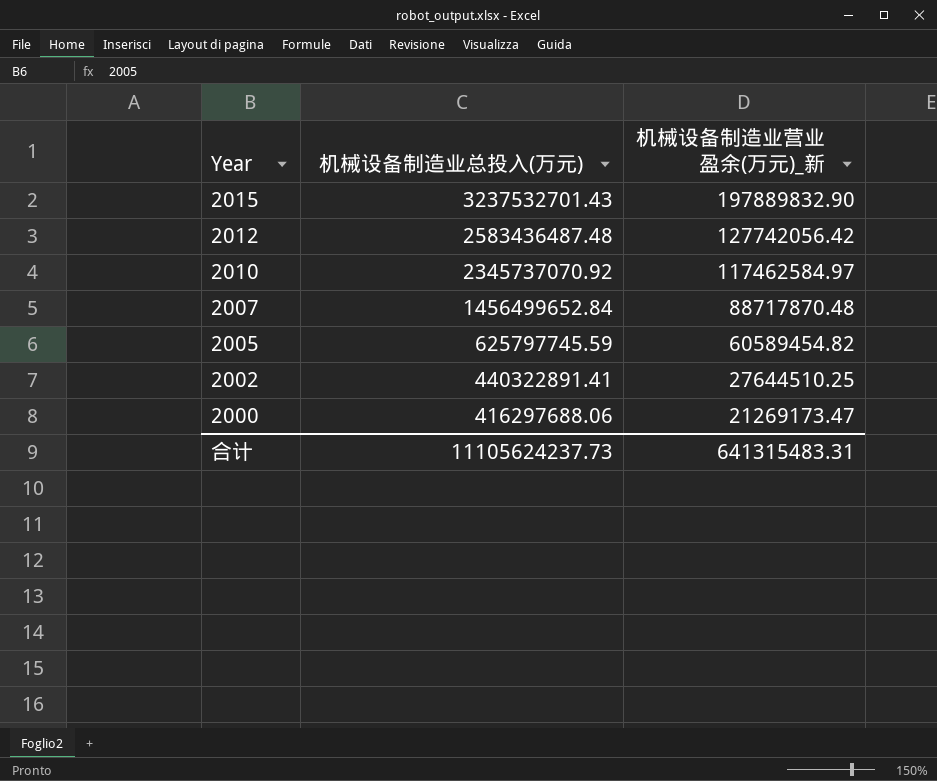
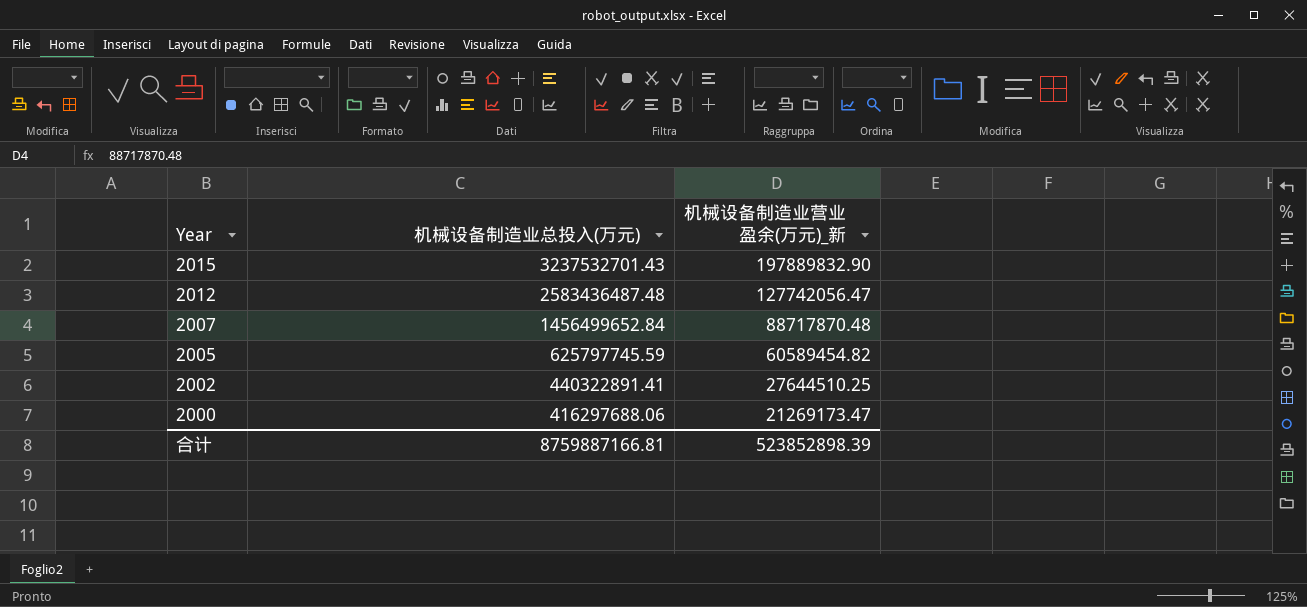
row 2010: 2345737070.92 | 117462584.97 -> none
2012 | 机械设备制造业营业盈余(万元)_新: 127742056.42 -> 127742056.47
合计 | 机械设备制造业总投入(万元): 11105624237.73 -> 8759887166.81
合计 | 机械设备制造业营业盈余(万元)_新: 641315483.31 -> 523852898.39

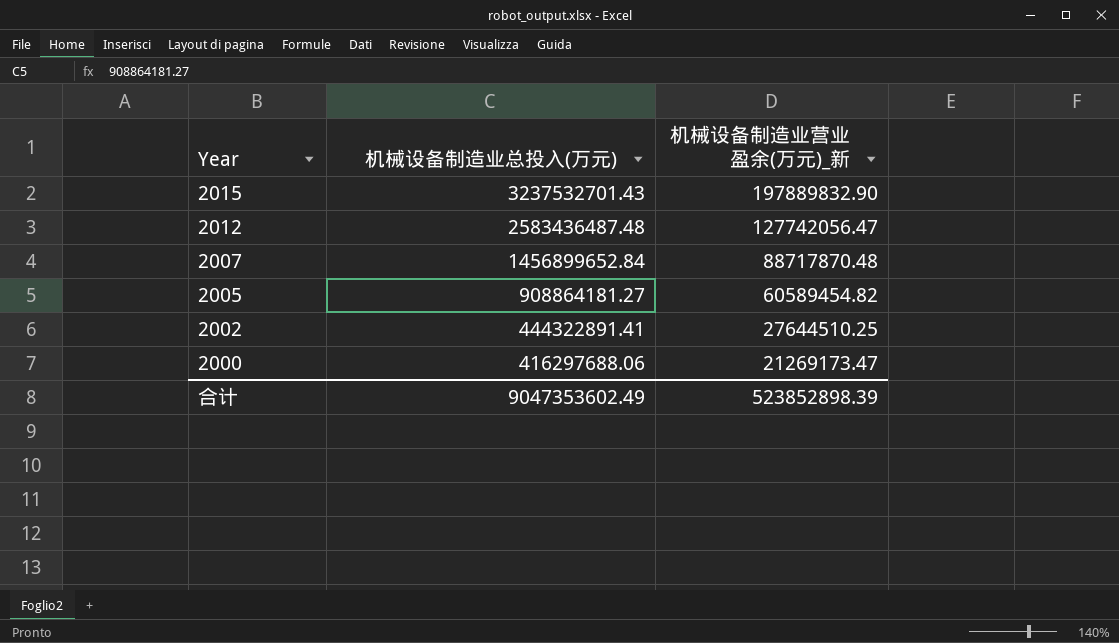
2007 | 机械设备制造业总投入(万元): 1456499652.84 -> 1456899652.84
2005 | 机械设备制造业总投入(万元): 625797745.59 -> 908864181.27
2002 | 机械设备制造业总投入(万元): 440322891.41 -> 444322891.41
合计 | 机械设备制造业总投入(万元): 8759887166.81 -> 9047353602.49

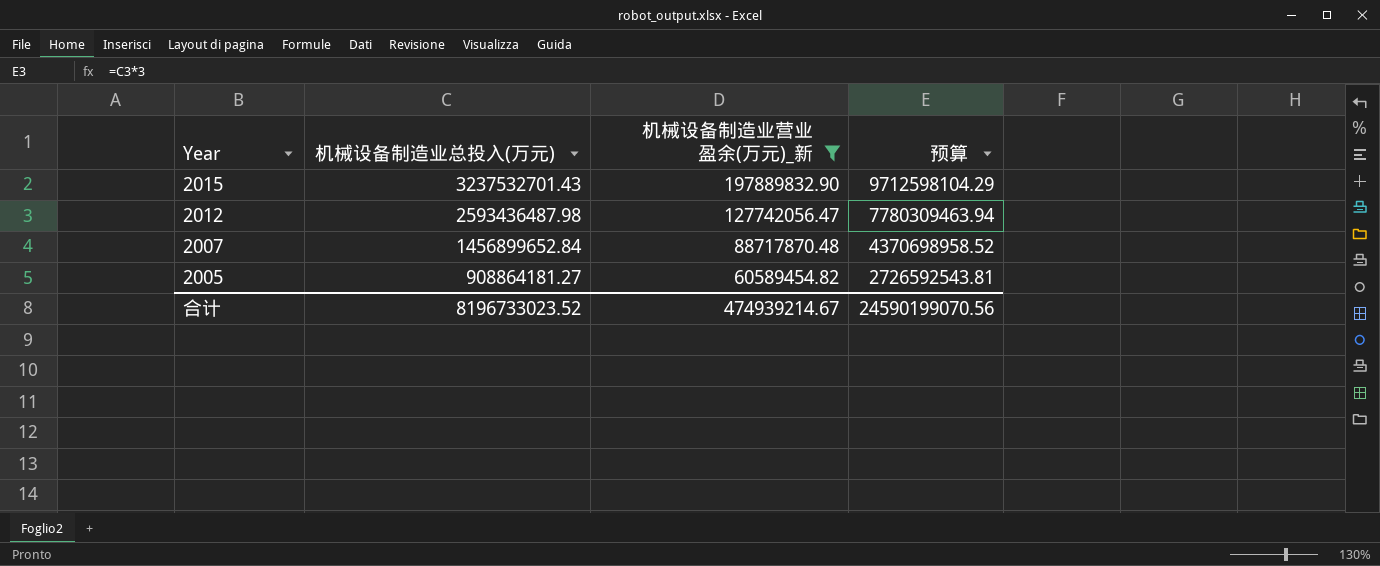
filter: none -> 机械设备制造业营业盈余(万元)_新 >= 60589454.82
column 预算 | formula: none -> [机械设备制造业总投入(万元)] * 3
2012 | 机械设备制造业总投入(万元): 2583436487.48 -> 2593436487.98
合计 | 机械设备制造业总投入(万元): 9047353602.49 -> 8196733023.52
合计 | 机械设备制造业营业盈余(万元)_新: 523852898.39 -> 474939214.67

